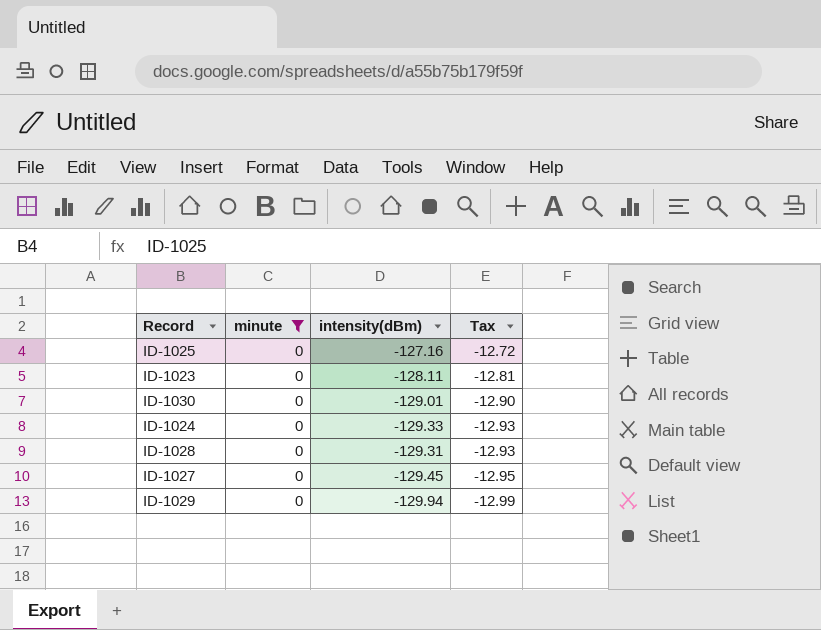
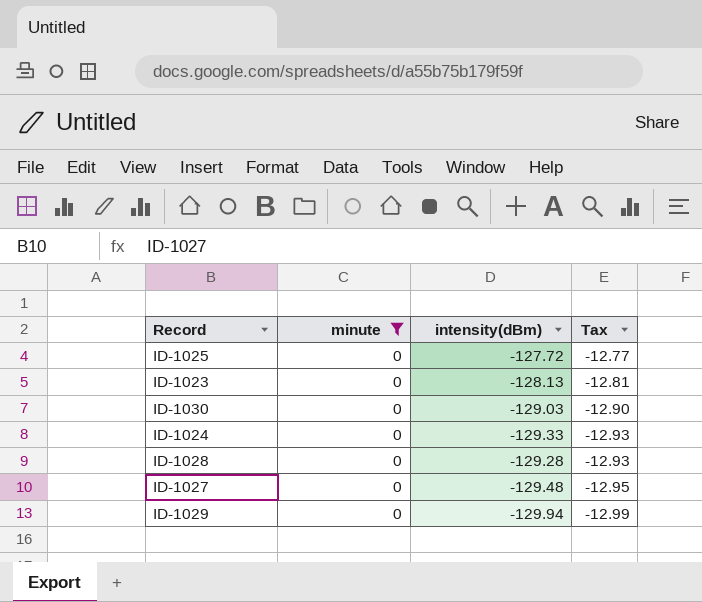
ID-1025 | intensity(dBm): -127.16 -> -127.72
ID-1025 | Tax: -12.72 -> -12.77
ID-1023 | intensity(dBm): -128.11 -> -128.13
ID-1030 | intensity(dBm): -129.01 -> -129.03
ID-1028 | intensity(dBm): -129.31 -> -129.28
ID-1027 | intensity(dBm): -129.45 -> -129.48

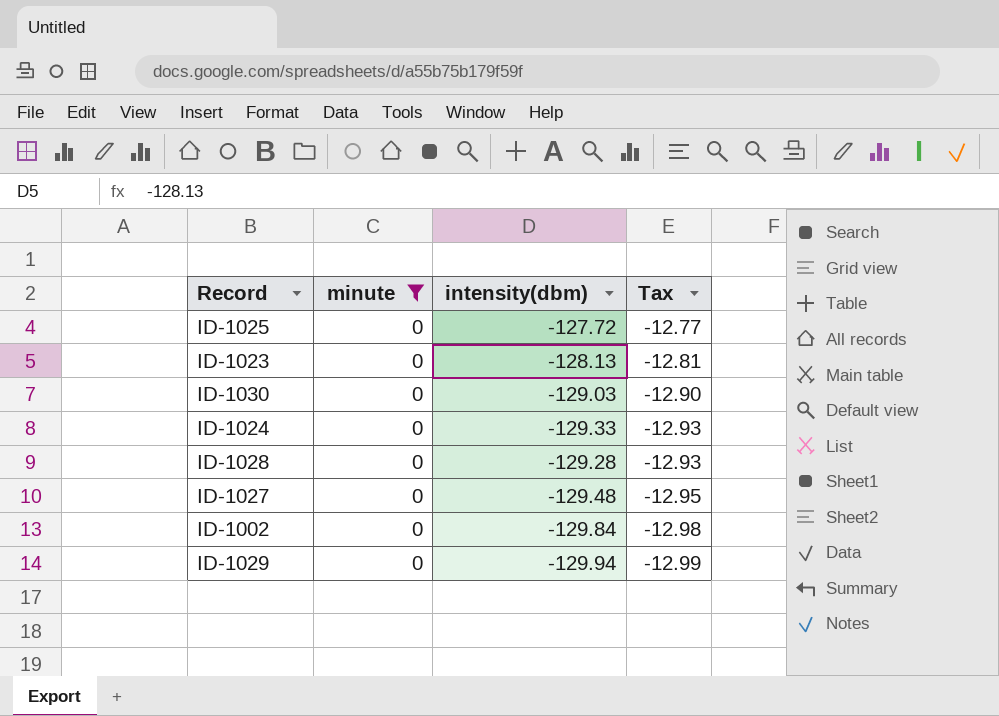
column name: intensity(dBm) -> intensity(dbm)
row ID-1002: none -> 0 | -129.84 | -12.98

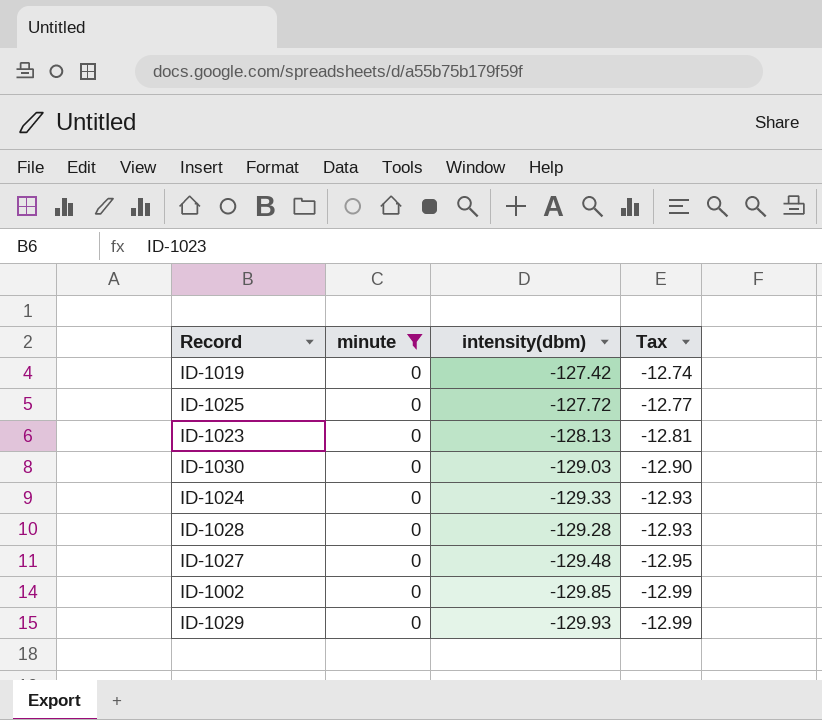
row ID-1019: none -> 0 | -127.42 | -12.74
ID-1002 | intensity(dbm): -129.84 -> -129.85
ID-1002 | Tax: -12.98 -> -12.99
ID-1029 | intensity(dbm): -129.94 -> -129.93

